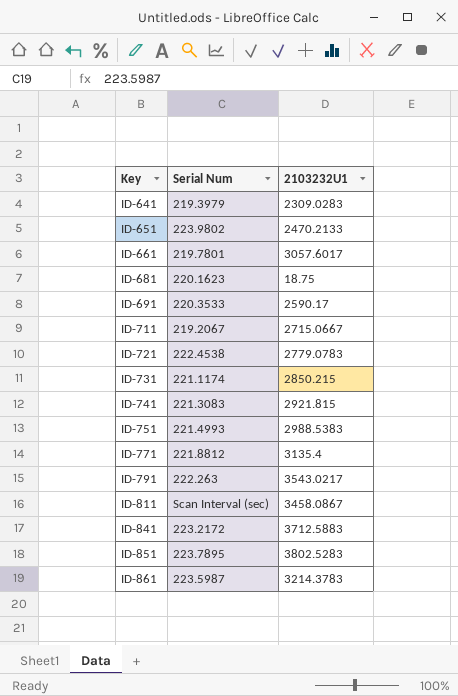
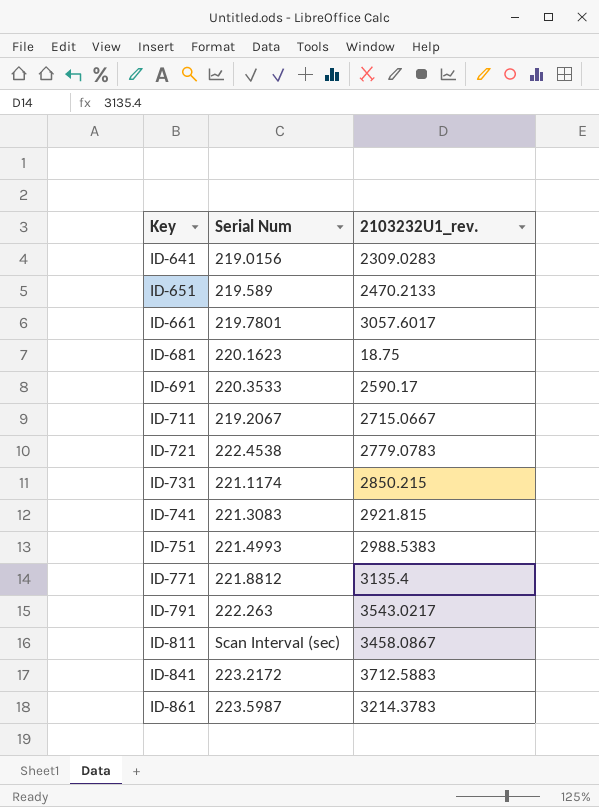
column name: 2103232U1 -> 2103232U1_rev.
row ID-851: 223.7895 | 3802.5283 -> none
ID-641 | Serial Num: 219.3979 -> 219.0156
ID-651 | Serial Num: 223.9802 -> 219.589

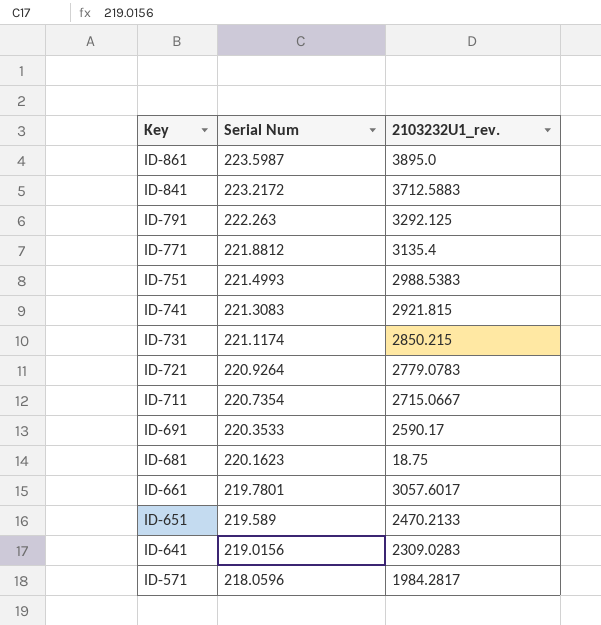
row order: Key ascending -> Key descending
row ID-811: Scan Interval (sec) | 3458.0867 -> none
ID-861 | 2103232U1_rev.: 3214.3783 -> 3895.0
ID-791 | 2103232U1_rev.: 3543.0217 -> 3292.125
ID-721 | Serial Num: 222.4538 -> 220.9264
ID-711 | Serial Num: 219.2067 -> 220.7354
row ID-571: none -> 218.0596 | 1984.2817

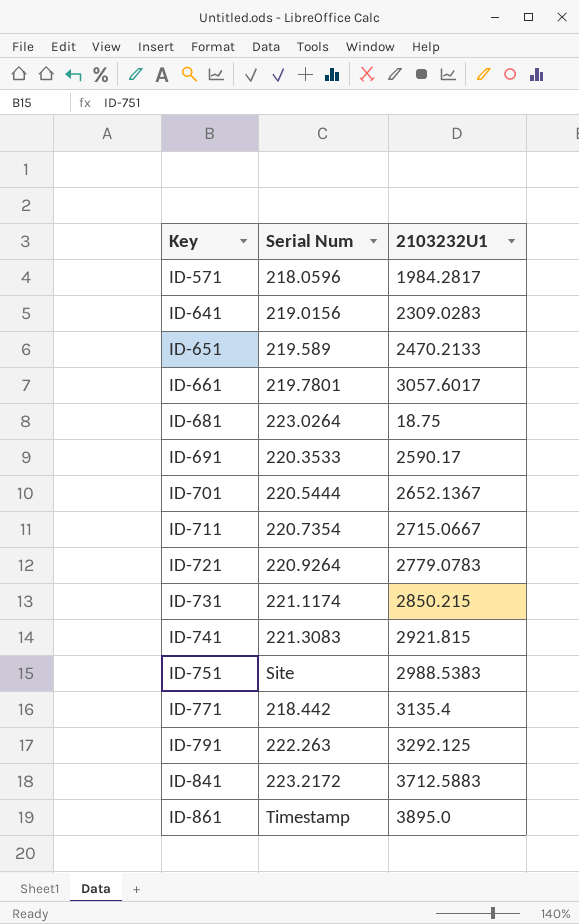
row order: Key descending -> Key ascending
column name: 2103232U1_rev. -> 2103232U1
ID-681 | Serial Num: 220.1623 -> 223.0264
row ID-701: none -> 220.5444 | 2652.1367
ID-751 | Serial Num: 221.4993 -> Site
ID-771 | Serial Num: 221.8812 -> 218.442
ID-861 | Serial Num: 223.5987 -> Timestamp

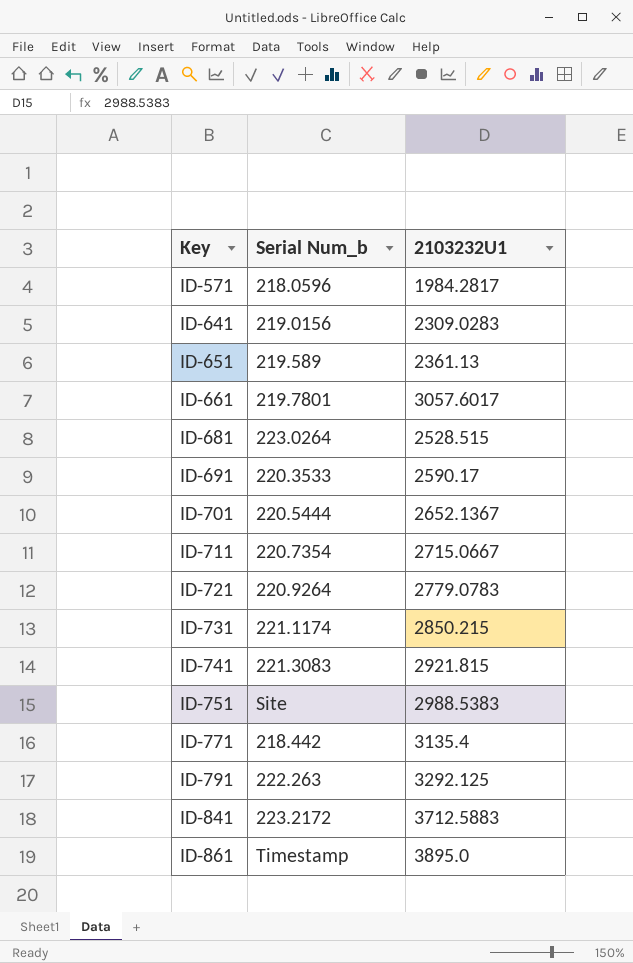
column name: Serial Num -> Serial Num_b
ID-651 | 2103232U1: 2470.2133 -> 2361.13
ID-681 | 2103232U1: 18.75 -> 2528.515

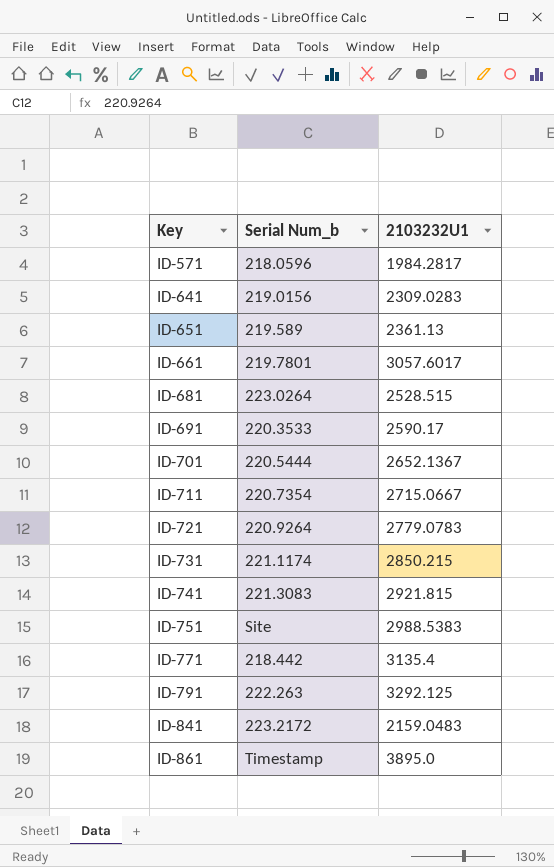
ID-841 | 2103232U1: 3712.5883 -> 2159.0483

